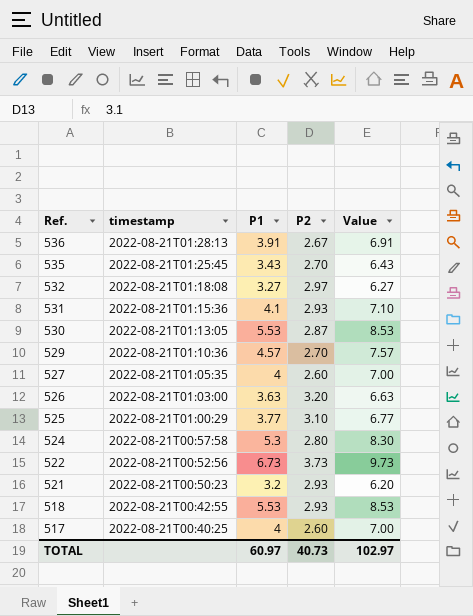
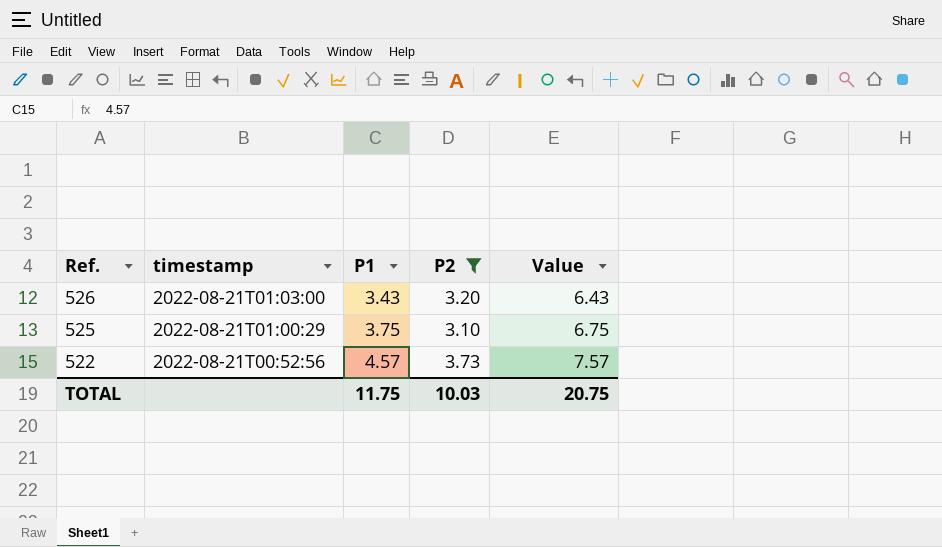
filter: none -> P2 >= 3.10
526 | P1: 3.63 -> 3.43
526 | Value: 6.63 -> 6.43
525 | P1: 3.77 -> 3.75
525 | Value: 6.77 -> 6.75
522 | P1: 6.73 -> 4.57
522 | Value: 9.73 -> 7.57
TOTAL | P1: 60.97 -> 11.75
TOTAL | P2: 40.73 -> 10.03
TOTAL | Value: 102.97 -> 20.75

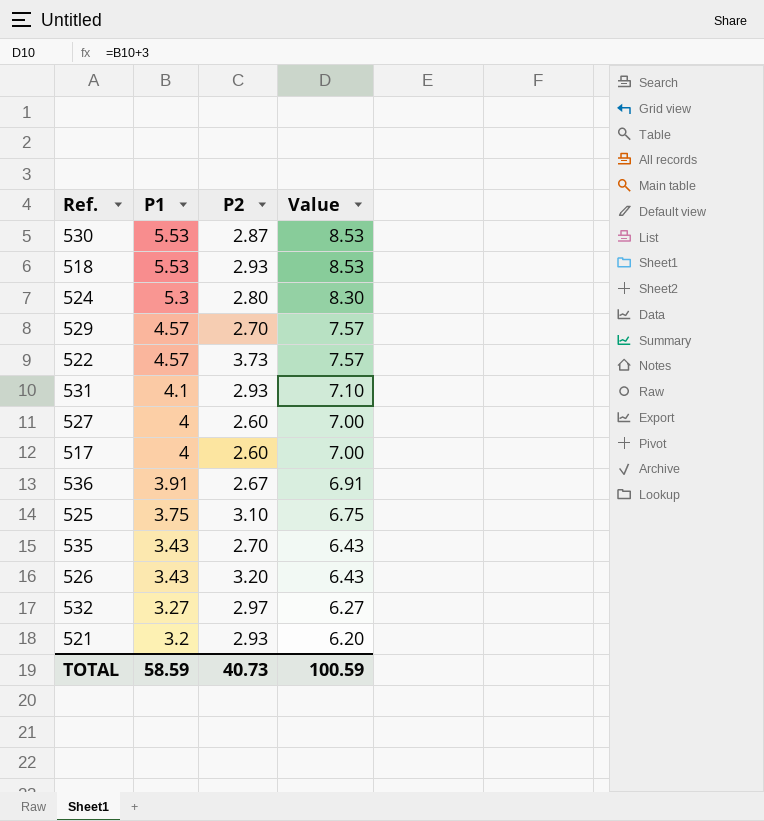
filter: P2 >= 3.10 -> none
row order: Ref. descending -> P1 descending
column timestamp | position: 2 -> none
TOTAL | P1: 11.75 -> 58.59
TOTAL | P2: 10.03 -> 40.73
TOTAL | Value: 20.75 -> 100.59

